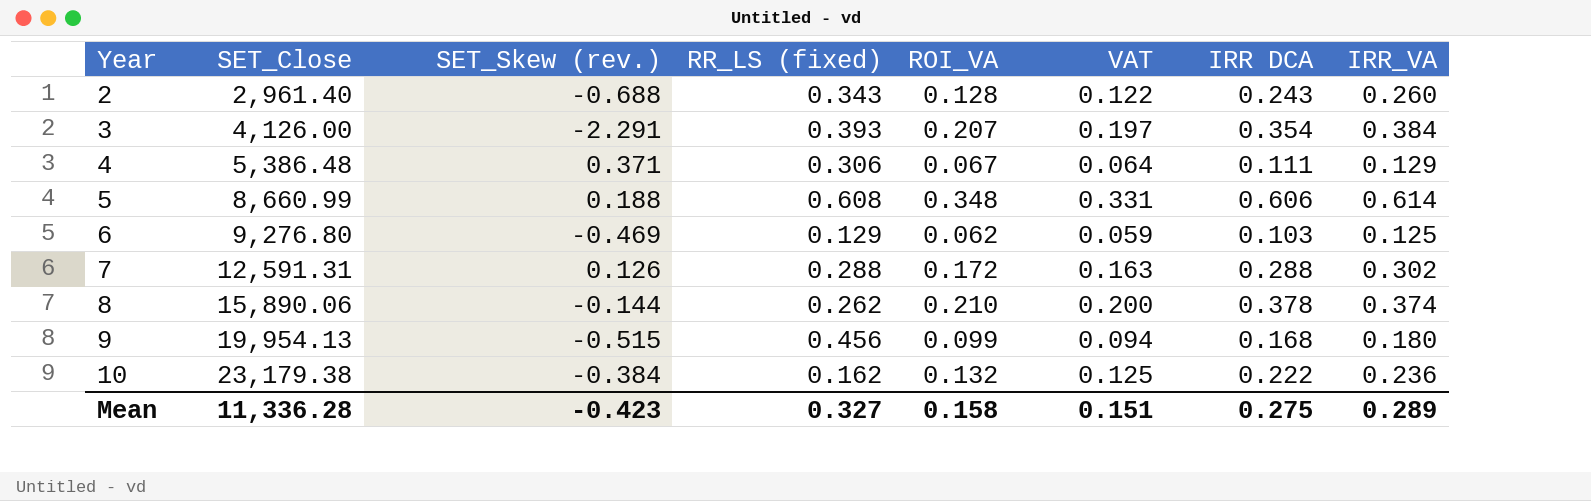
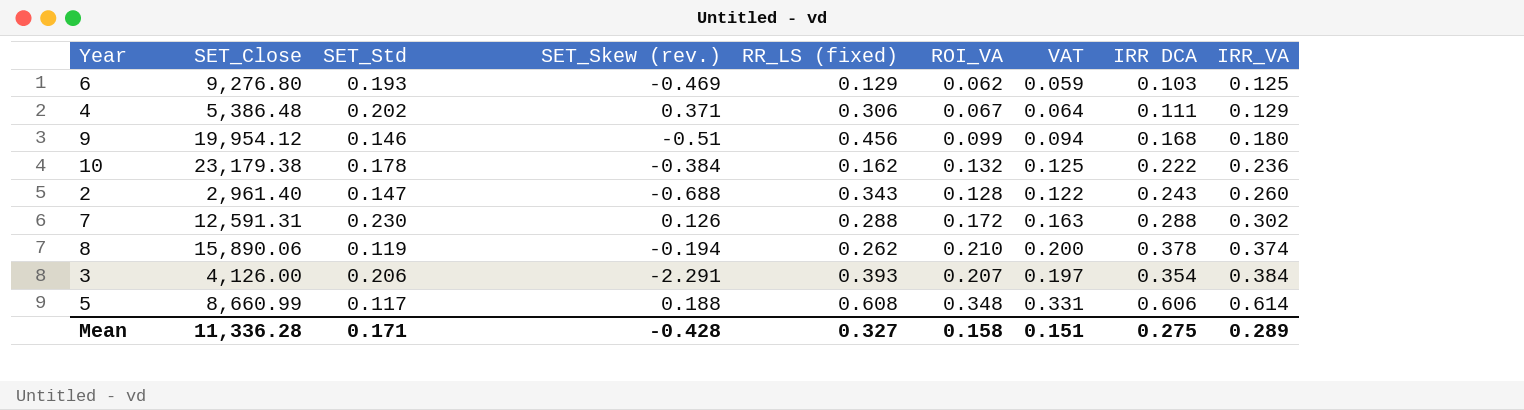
row order: Year ascending -> IRR_VA ascending
column SET_Std | position: none -> 3
9 | SET_Close: 19,954.13 -> 19,954.12
9 | SET_Skew (rev.): -0.515 -> -0.51
8 | SET_Skew (rev.): -0.144 -> -0.194
Mean | SET_Skew (rev.): -0.423 -> -0.428

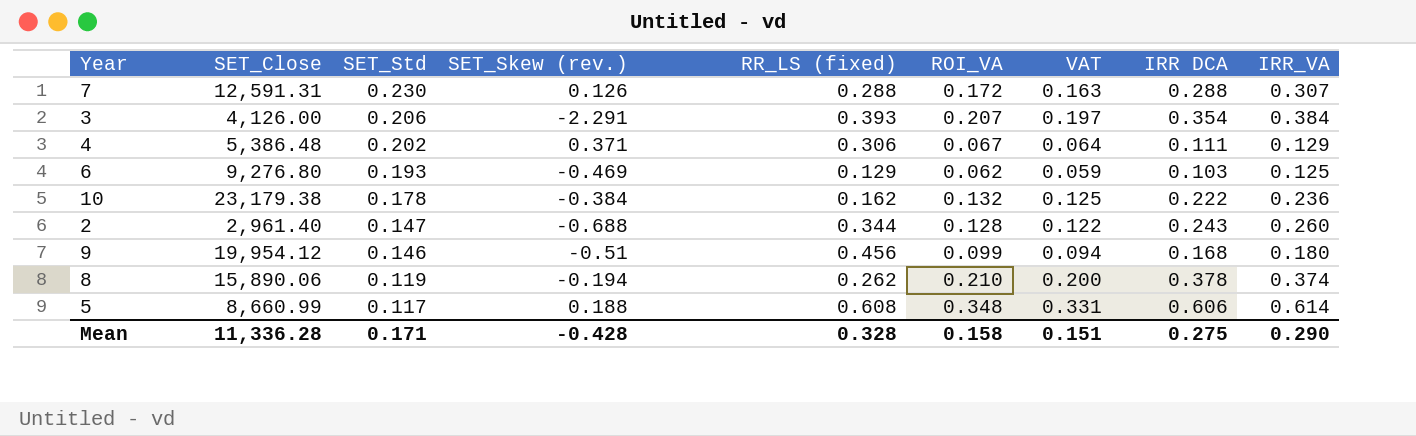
row order: IRR_VA ascending -> SET_Std descending
7 | IRR_VA: 0.302 -> 0.307
2 | RR_LS (fixed): 0.343 -> 0.344
Mean | RR_LS (fixed): 0.327 -> 0.328
Mean | IRR_VA: 0.289 -> 0.290

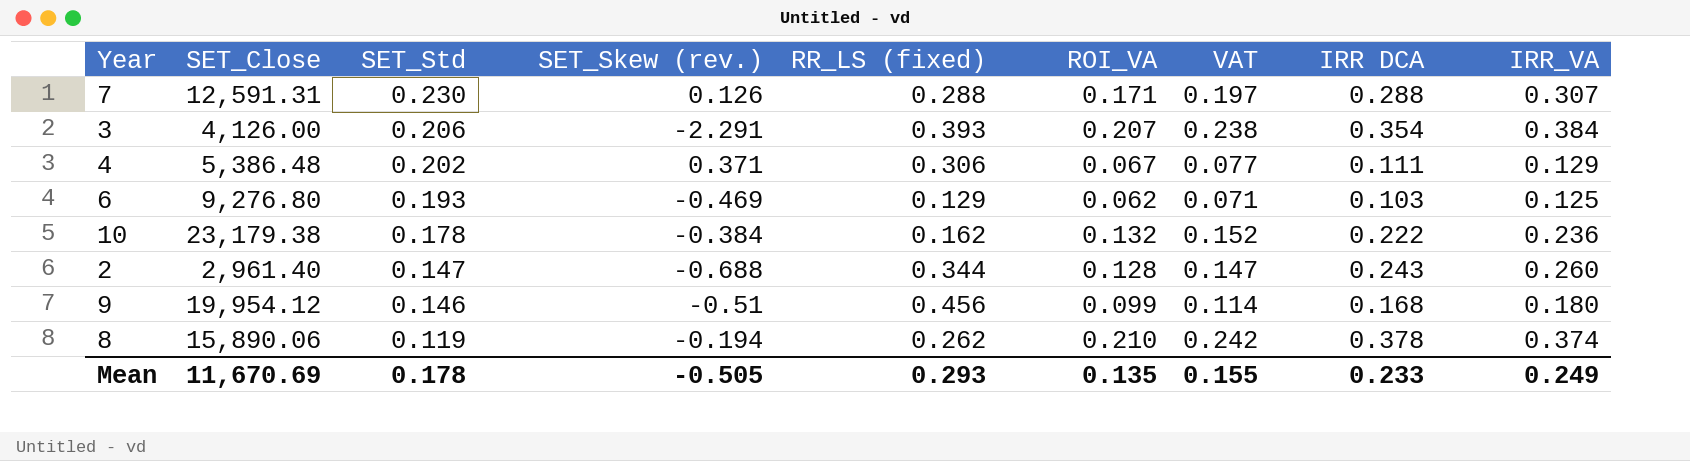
column VAT | formula: [ROI_VA] * 0.95 -> [ROI_VA] * 1.15
row 5: 8,660.99 | 0.117 | 0.188 | 0.608 | 0.348 | 0.331 | 0.606 | 0.614 -> none
7 | ROI_VA: 0.172 -> 0.171
Mean | SET_Close: 11,336.28 -> 11,670.69
Mean | SET_Std: 0.171 -> 0.178
Mean | SET_Skew (rev.): -0.428 -> -0.505
Mean | RR_LS (fixed): 0.328 -> 0.293
Mean | ROI_VA: 0.158 -> 0.135
Mean | VAT: 0.151 -> 0.155
Mean | IRR DCA: 0.275 -> 0.233
Mean | IRR_VA: 0.290 -> 0.249

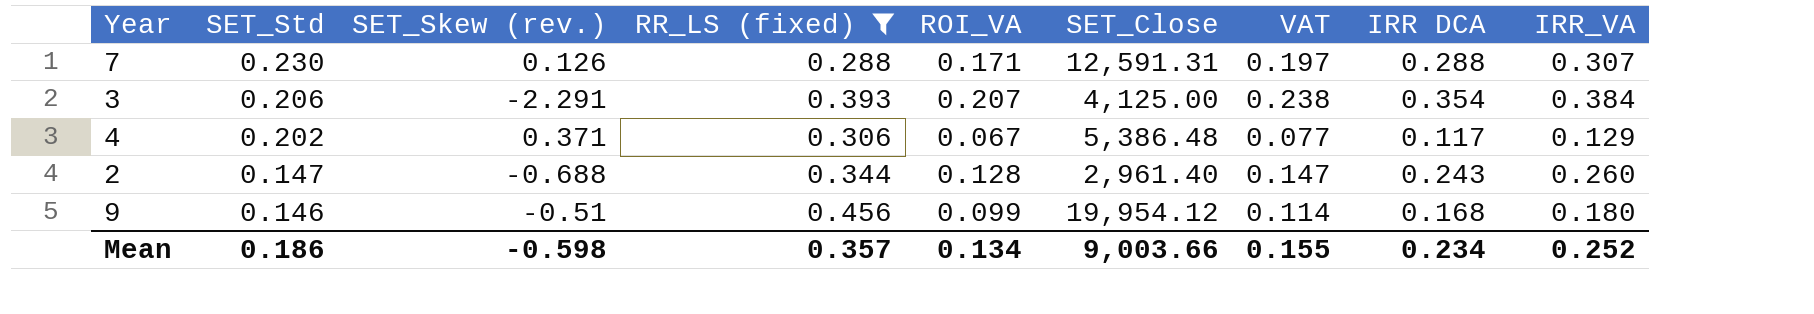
filter: none -> RR_LS (fixed) >= 0.288
column SET_Close | position: 2 -> 6
3 | SET_Close: 4,126.00 -> 4,125.00
4 | IRR DCA: 0.111 -> 0.117
Mean | SET_Std: 0.178 -> 0.186
Mean | SET_Skew (rev.): -0.505 -> -0.598
Mean | RR_LS (fixed): 0.293 -> 0.357
Mean | ROI_VA: 0.135 -> 0.134
Mean | SET_Close: 11,670.69 -> 9,003.66
Mean | IRR DCA: 0.233 -> 0.234
Mean | IRR_VA: 0.249 -> 0.252

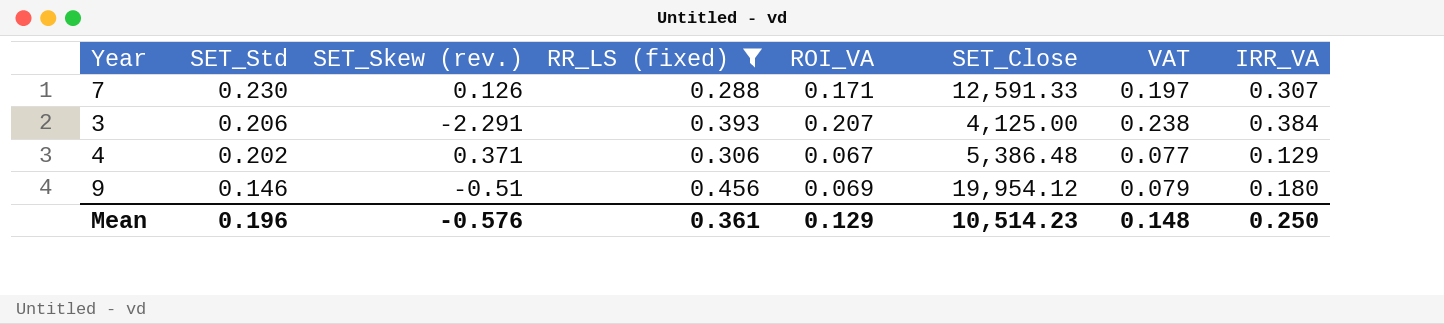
column IRR DCA | position: 8 -> none
row 2: 0.147 | -0.688 | 0.344 | 0.128 | 2,961.40 | 0.147 | 0.243 | 0.260 -> none
7 | SET_Close: 12,591.31 -> 12,591.33
9 | ROI_VA: 0.099 -> 0.069
9 | VAT: 0.114 -> 0.079
Mean | SET_Std: 0.186 -> 0.196
Mean | SET_Skew (rev.): -0.598 -> -0.576
Mean | RR_LS (fixed): 0.357 -> 0.361
Mean | ROI_VA: 0.134 -> 0.129
Mean | SET_Close: 9,003.66 -> 10,514.23
Mean | VAT: 0.155 -> 0.148
Mean | IRR_VA: 0.252 -> 0.250

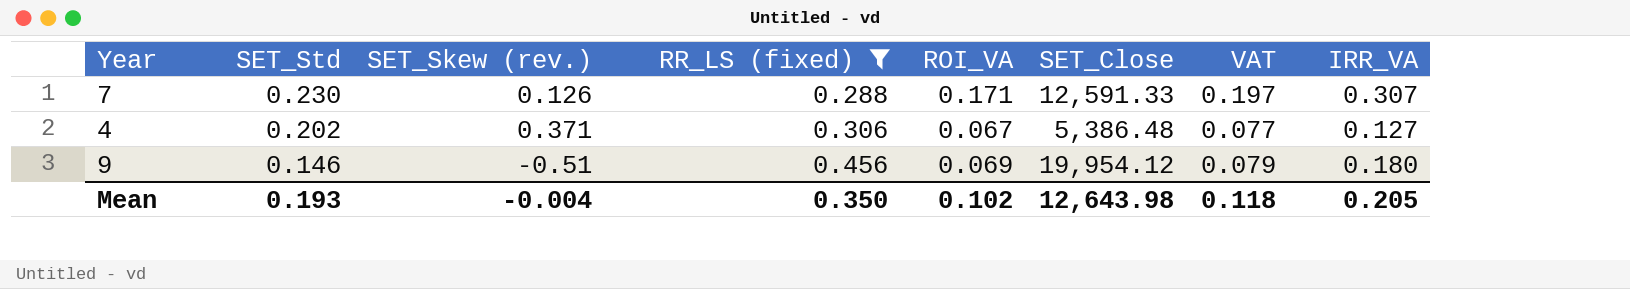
row 3: 0.206 | -2.291 | 0.393 | 0.207 | 4,125.00 | 0.238 | 0.384 -> none
4 | IRR_VA: 0.129 -> 0.127
Mean | SET_Std: 0.196 -> 0.193
Mean | SET_Skew (rev.): -0.576 -> -0.004
Mean | RR_LS (fixed): 0.361 -> 0.350
Mean | ROI_VA: 0.129 -> 0.102
Mean | SET_Close: 10,514.23 -> 12,643.98
Mean | VAT: 0.148 -> 0.118
Mean | IRR_VA: 0.250 -> 0.205

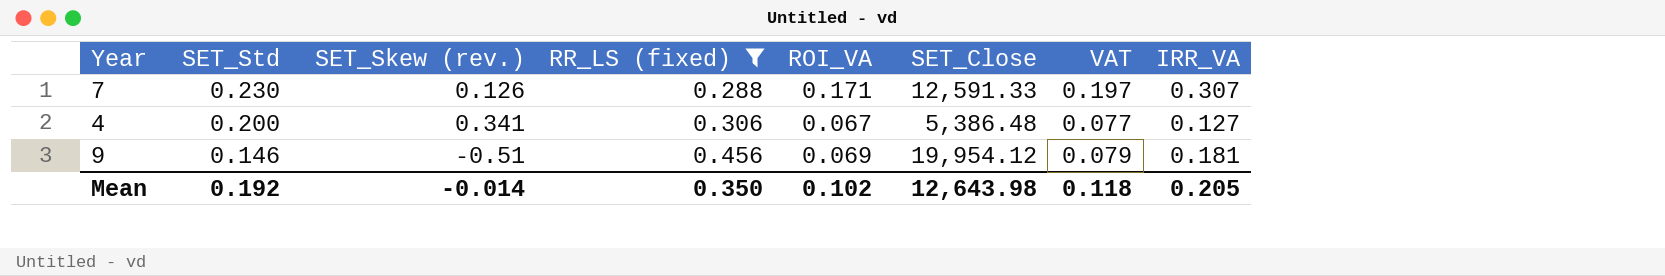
4 | SET_Std: 0.202 -> 0.200
4 | SET_Skew (rev.): 0.371 -> 0.341
9 | IRR_VA: 0.180 -> 0.181
Mean | SET_Std: 0.193 -> 0.192
Mean | SET_Skew (rev.): -0.004 -> -0.014

